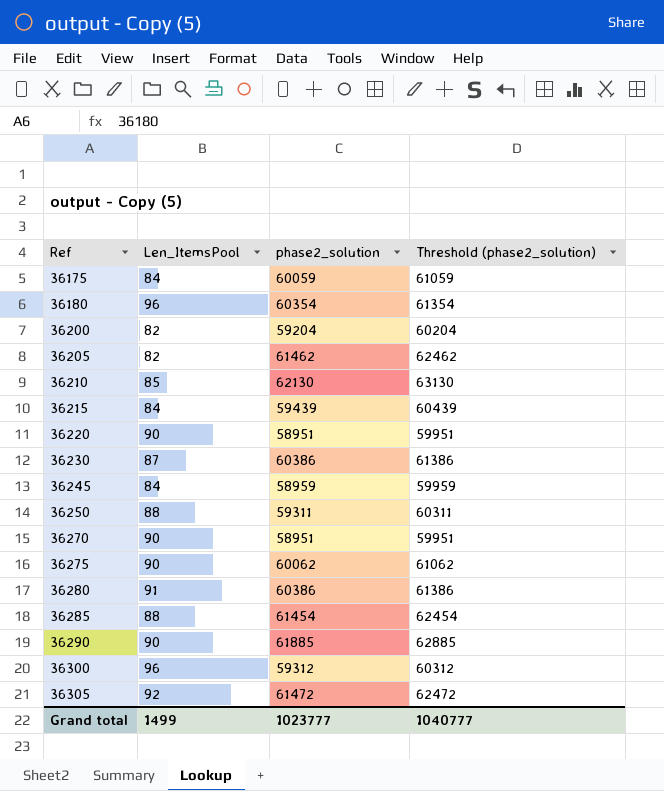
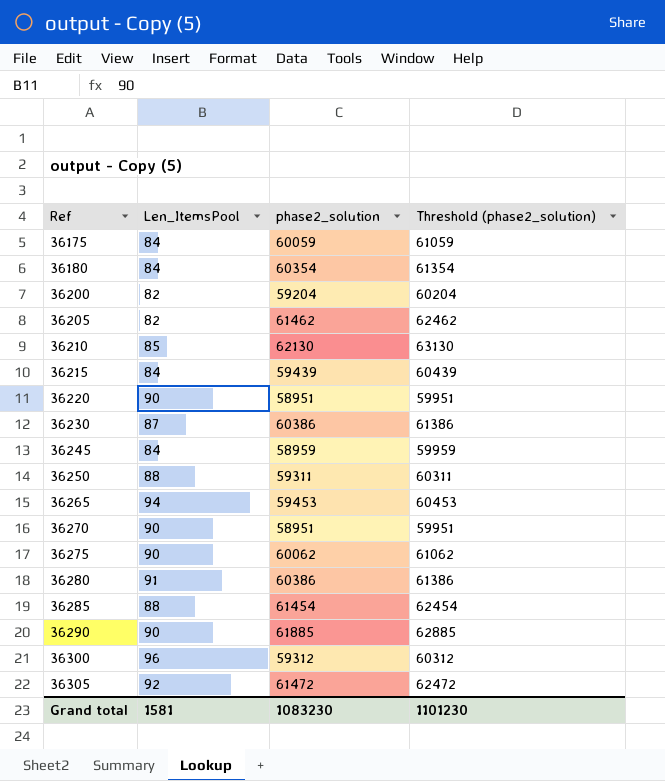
36180 | Len_ItemsPool: 96 -> 84
row 36265: none -> 94 | 59453 | 60453
Grand total | Len_ItemsPool: 1499 -> 1581
Grand total | phase2_solution: 1023777 -> 1083230
Grand total | Threshold (phase2_solution): 1040777 -> 1101230

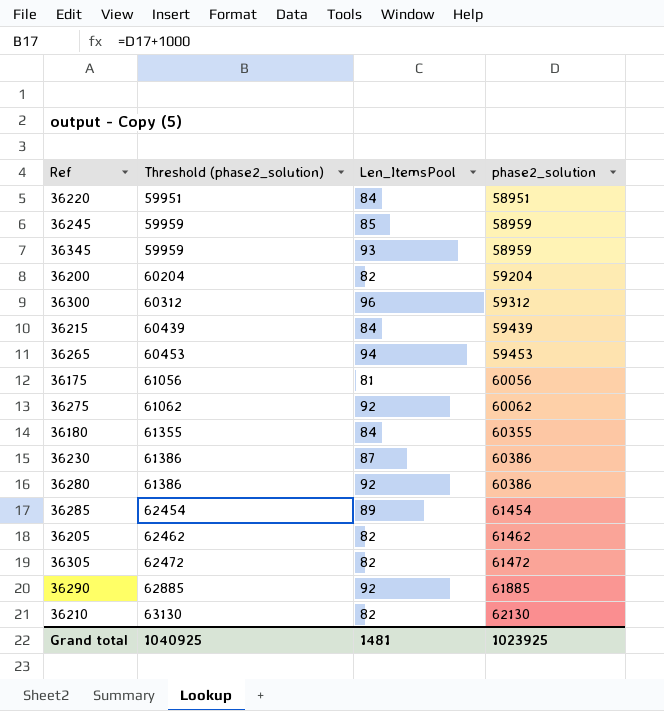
row order: Ref ascending -> Threshold (phase2_solution) ascending
column Threshold (phase2_solution) | position: 4 -> 2
row 36250: 88 | 59311 | 60311 -> none
row 36270: 90 | 58951 | 59951 -> none
36220 | Len_ItemsPool: 90 -> 84
36245 | Len_ItemsPool: 84 -> 85
row 36345: none -> 59959 | 93 | 58959
36175 | Threshold (phase2_solution): 61059 -> 61056
36175 | Len_ItemsPool: 84 -> 81
36175 | phase2_solution: 60059 -> 60056
36275 | Len_ItemsPool: 90 -> 92
36180 | Threshold (phase2_solution): 61354 -> 61355
36180 | phase2_solution: 60354 -> 60355
36280 | Len_ItemsPool: 91 -> 92
36285 | Len_ItemsPool: 88 -> 89
36305 | Len_ItemsPool: 92 -> 82
36290 | Len_ItemsPool: 90 -> 92
36210 | Len_ItemsPool: 85 -> 82
Grand total | Threshold (phase2_solution): 1101230 -> 1040925
Grand total | Len_ItemsPool: 1581 -> 1481
Grand total | phase2_solution: 1083230 -> 1023925

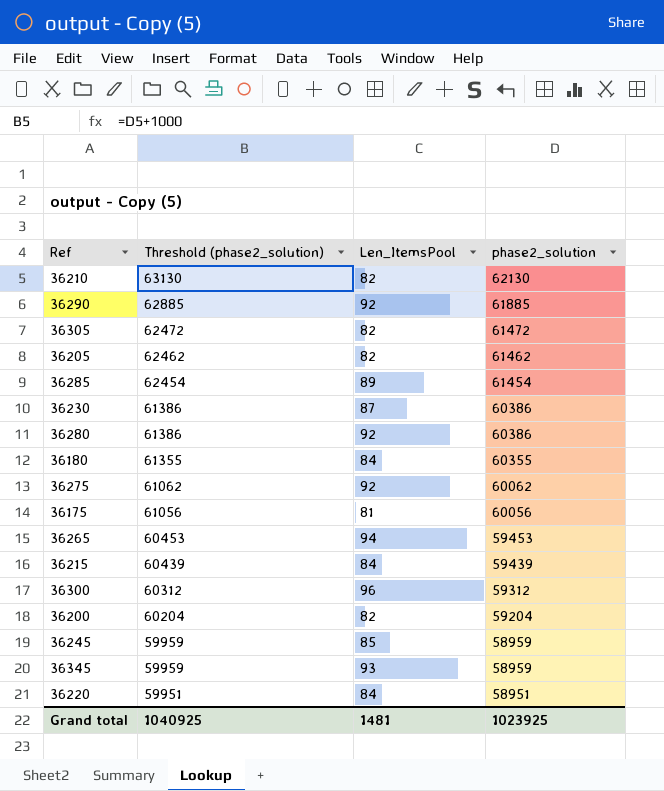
row order: Threshold (phase2_solution) ascending -> Threshold (phase2_solution) descending

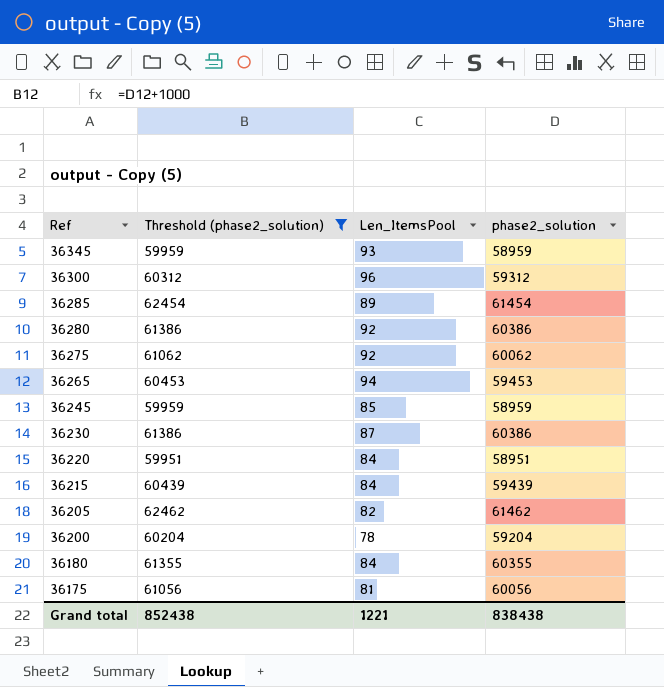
filter: none -> Threshold (phase2_solution) <= 62462
row order: Threshold (phase2_solution) descending -> Ref descending
36200 | Len_ItemsPool: 82 -> 78
Grand total | Threshold (phase2_solution): 1040925 -> 852438
Grand total | Len_ItemsPool: 1481 -> 1221
Grand total | phase2_solution: 1023925 -> 838438

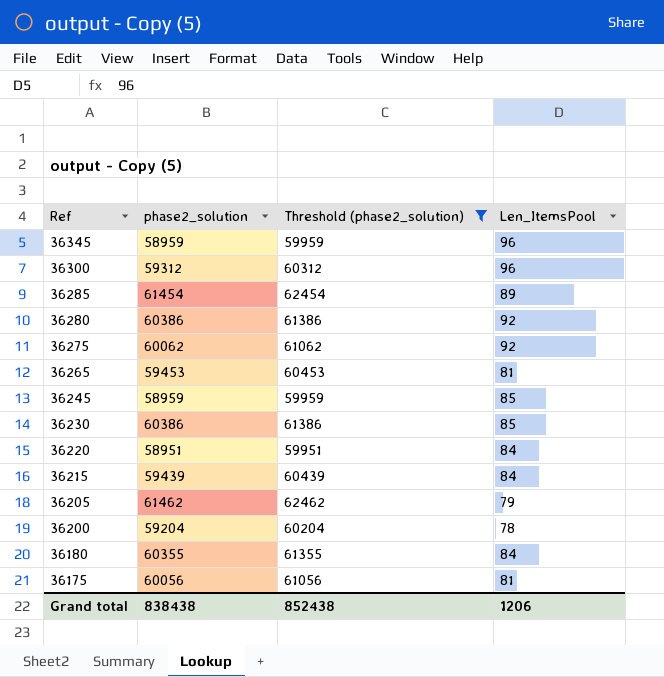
column phase2_solution | position: 4 -> 2
36345 | Len_ItemsPool: 93 -> 96
36265 | Len_ItemsPool: 94 -> 81
36230 | Len_ItemsPool: 87 -> 85
36205 | Len_ItemsPool: 82 -> 79
Grand total | Len_ItemsPool: 1221 -> 1206

